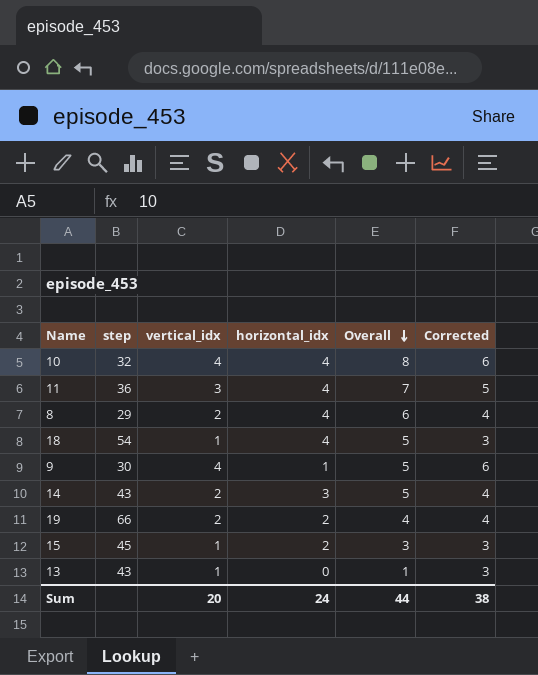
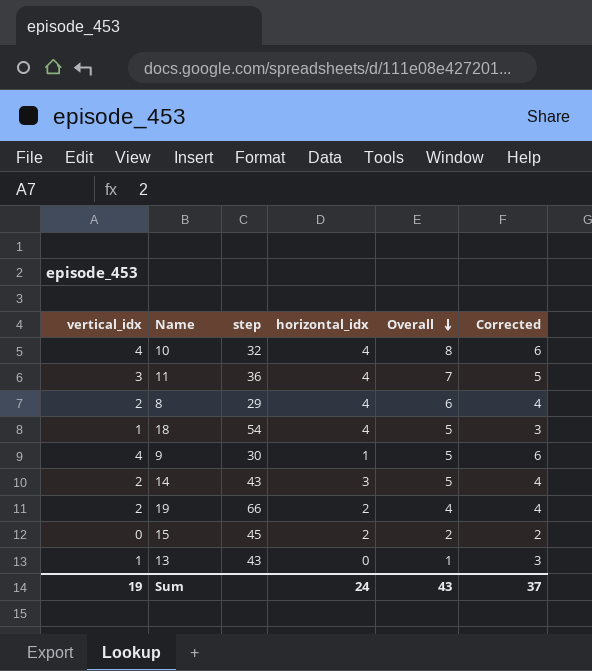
column vertical_idx | position: 3 -> 1
15 | vertical_idx: 1 -> 0
15 | Overall: 3 -> 2
15 | Corrected: 3 -> 2
Sum | vertical_idx: 20 -> 19
Sum | Overall: 44 -> 43
Sum | Corrected: 38 -> 37

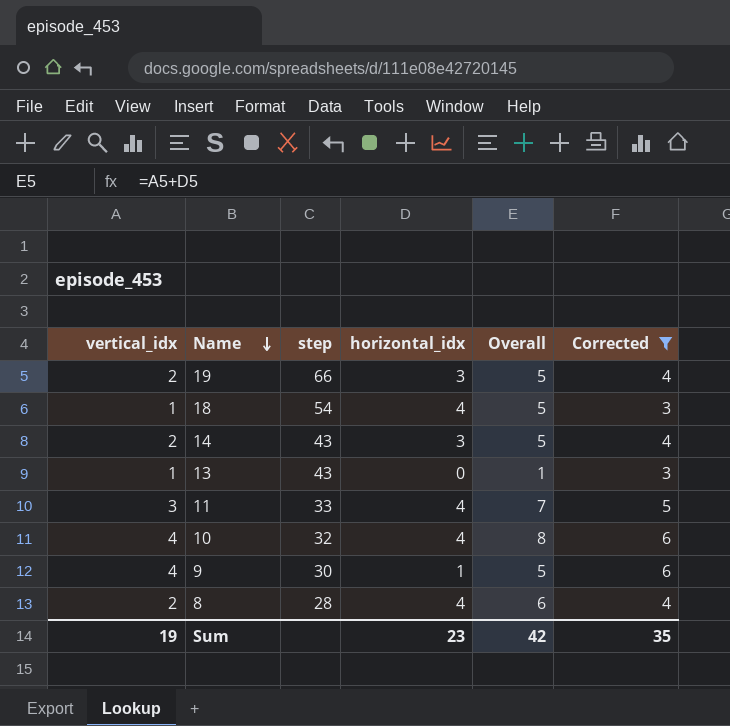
filter: none -> Corrected != 2
row order: Overall descending -> Name descending
19 | horizontal_idx: 2 -> 3
19 | Overall: 4 -> 5
11 | step: 36 -> 33
8 | step: 29 -> 28
Sum | horizontal_idx: 24 -> 23
Sum | Overall: 43 -> 42
Sum | Corrected: 37 -> 35

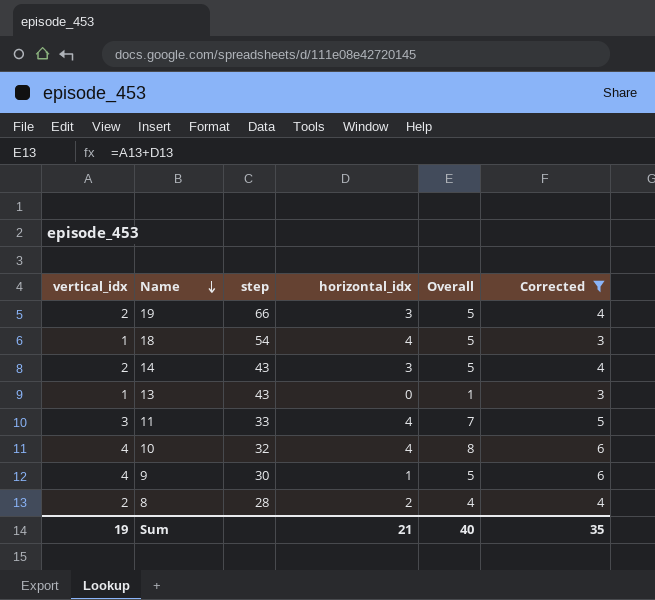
8 | horizontal_idx: 4 -> 2
8 | Overall: 6 -> 4
Sum | horizontal_idx: 23 -> 21
Sum | Overall: 42 -> 40

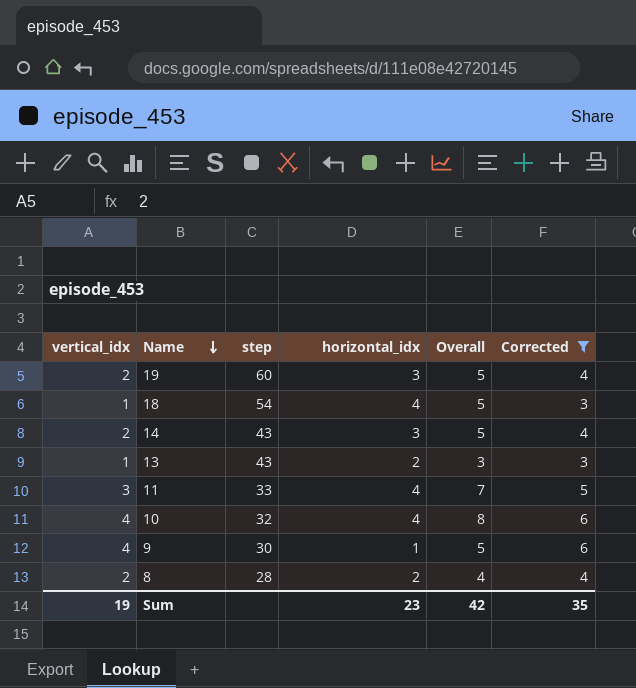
19 | step: 66 -> 60
13 | horizontal_idx: 0 -> 2
13 | Overall: 1 -> 3
Sum | horizontal_idx: 21 -> 23
Sum | Overall: 40 -> 42

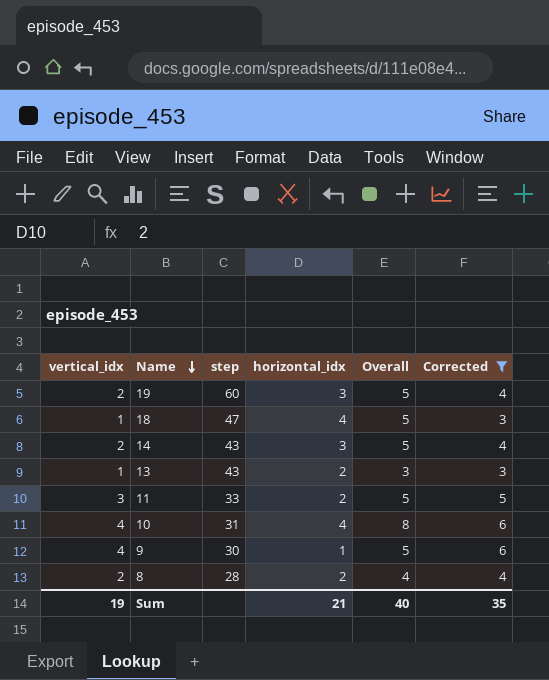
18 | step: 54 -> 47
11 | horizontal_idx: 4 -> 2
11 | Overall: 7 -> 5
10 | step: 32 -> 31
Sum | horizontal_idx: 23 -> 21
Sum | Overall: 42 -> 40

